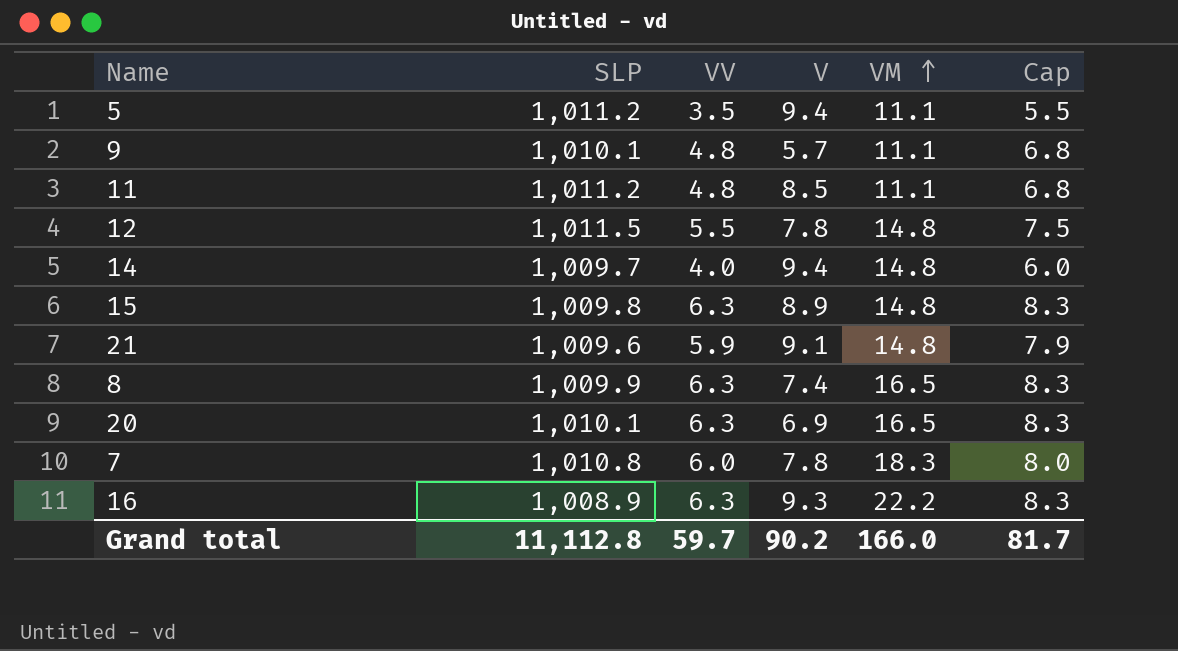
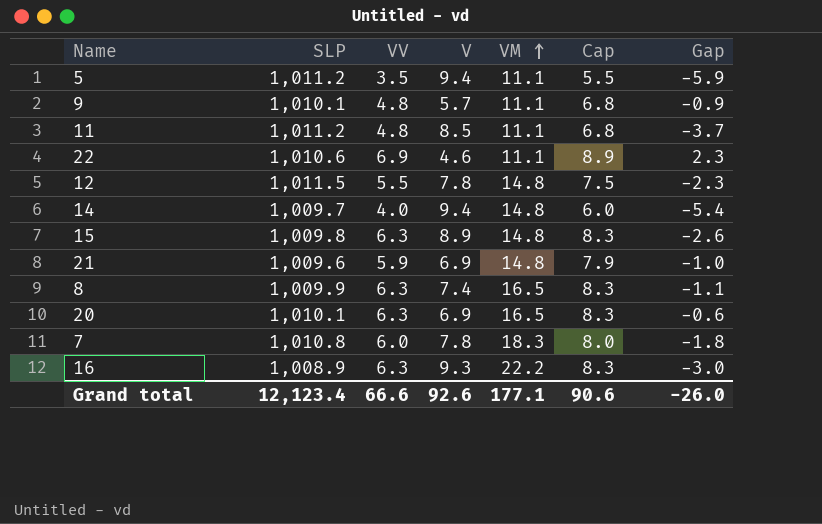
column Gap | formula: none -> [VV] - [V]
row 22: none -> 1,010.6 | 6.9 | 4.6 | 11.1 | 8.9 | 2.3
21 | V: 9.1 -> 6.9
Grand total | SLP: 11,112.8 -> 12,123.4
Grand total | VV: 59.7 -> 66.6
Grand total | V: 90.2 -> 92.6
Grand total | VM: 166.0 -> 177.1
Grand total | Cap: 81.7 -> 90.6

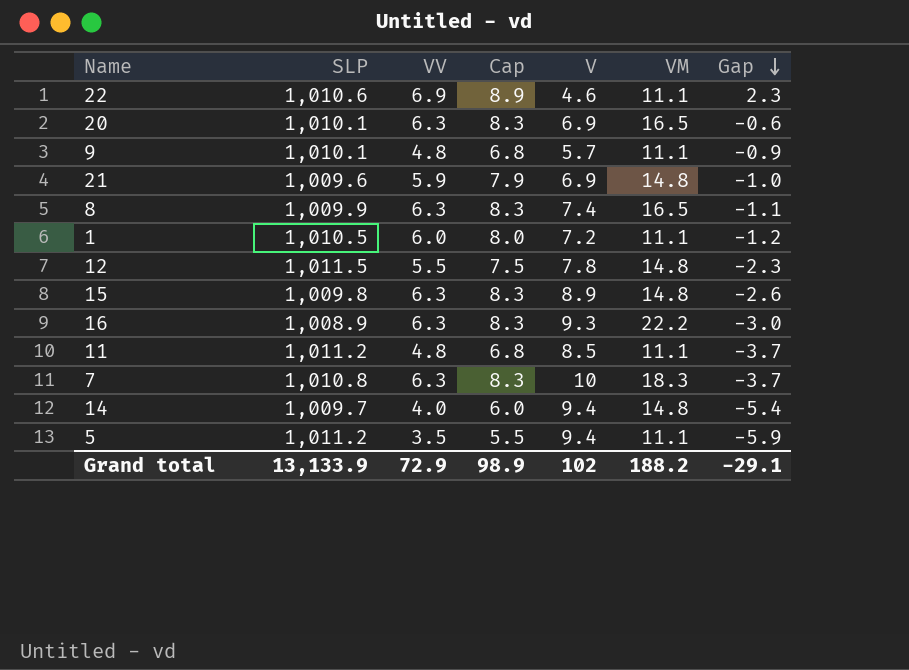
row order: VM ascending -> Gap descending
column Cap | position: 6 -> 4
row 1: none -> 1,010.5 | 6.0 | 8.0 | 7.2 | 11.1 | -1.2
7 | VV: 6.0 -> 6.3
7 | Cap: 8.0 -> 8.3
7 | V: 7.8 -> 10
7 | Gap: -1.8 -> -3.7
Grand total | SLP: 12,123.4 -> 13,133.9
Grand total | VV: 66.6 -> 72.9
Grand total | Cap: 90.6 -> 98.9
Grand total | V: 92.6 -> 102
Grand total | VM: 177.1 -> 188.2
Grand total | Gap: -26.0 -> -29.1

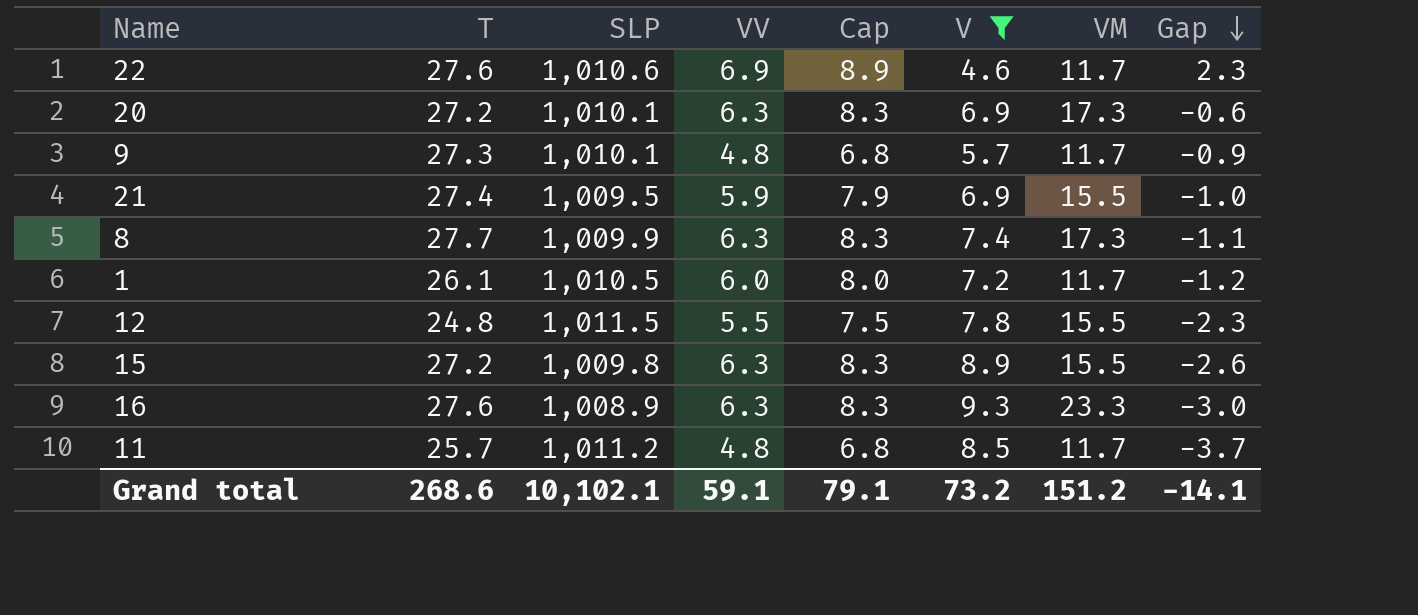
filter: none -> V <= 9.3
column T | position: none -> 2
22 | VM: 11.1 -> 11.7
20 | VM: 16.5 -> 17.3
9 | VM: 11.1 -> 11.7
21 | SLP: 1,009.6 -> 1,009.5
21 | VM: 14.8 -> 15.5
8 | VM: 16.5 -> 17.3
1 | VM: 11.1 -> 11.7
12 | VM: 14.8 -> 15.5
15 | VM: 14.8 -> 15.5
16 | VM: 22.2 -> 23.3
11 | VM: 11.1 -> 11.7
Grand total | SLP: 13,133.9 -> 10,102.1
Grand total | VV: 72.9 -> 59.1
Grand total | Cap: 98.9 -> 79.1
Grand total | V: 102 -> 73.2
Grand total | VM: 188.2 -> 151.2
Grand total | Gap: -29.1 -> -14.1

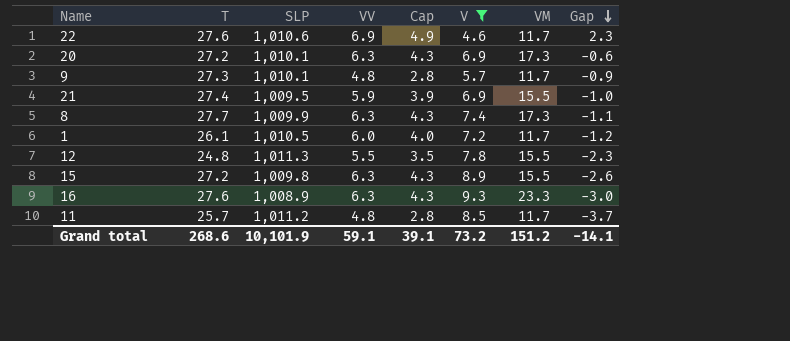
column Cap | formula: [VV] + 2 -> [VV] - 2
12 | SLP: 1,011.5 -> 1,011.3
Grand total | SLP: 10,102.1 -> 10,101.9
Grand total | Cap: 79.1 -> 39.1

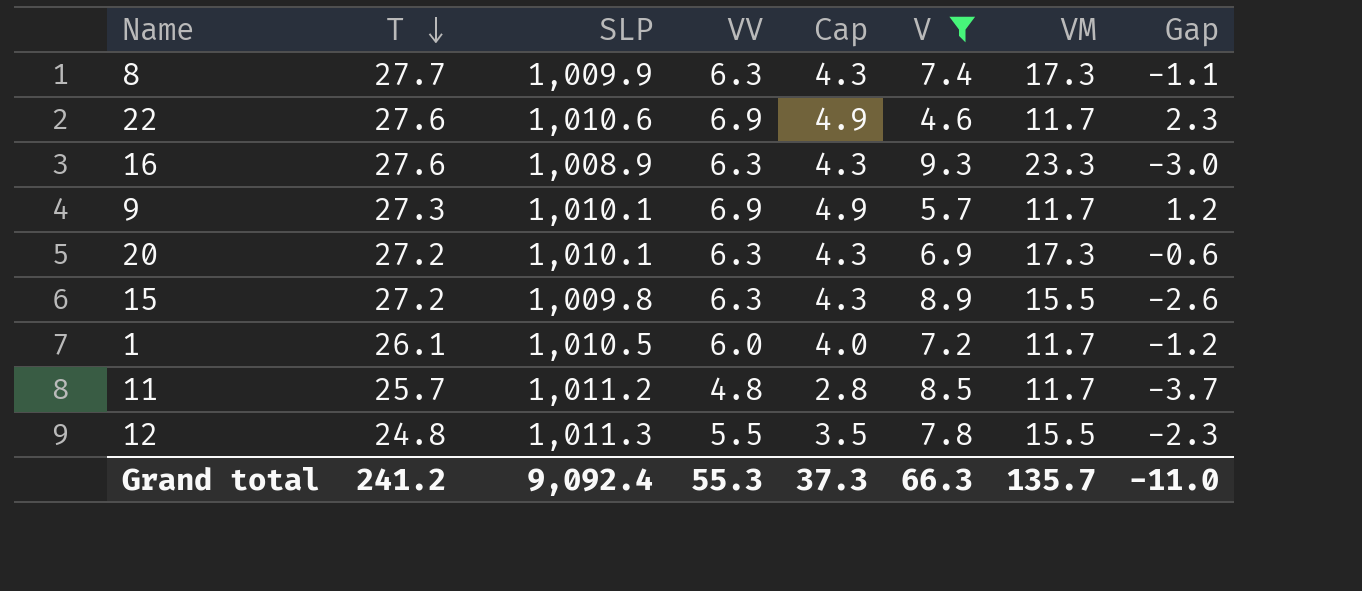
row order: Gap descending -> T descending
row 21: 27.4 | 1,009.5 | 5.9 | 3.9 | 6.9 | 15.5 | -1.0 -> none
9 | VV: 4.8 -> 6.9
9 | Cap: 2.8 -> 4.9
9 | Gap: -0.9 -> 1.2
Grand total | T: 268.6 -> 241.2
Grand total | SLP: 10,101.9 -> 9,092.4
Grand total | VV: 59.1 -> 55.3
Grand total | Cap: 39.1 -> 37.3
Grand total | V: 73.2 -> 66.3
Grand total | VM: 151.2 -> 135.7
Grand total | Gap: -14.1 -> -11.0

